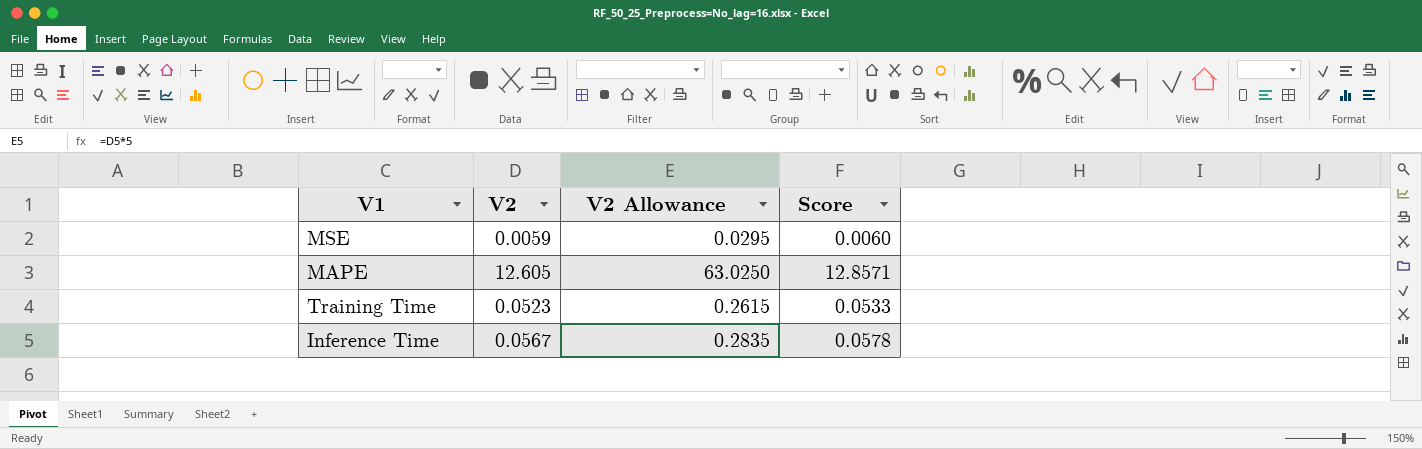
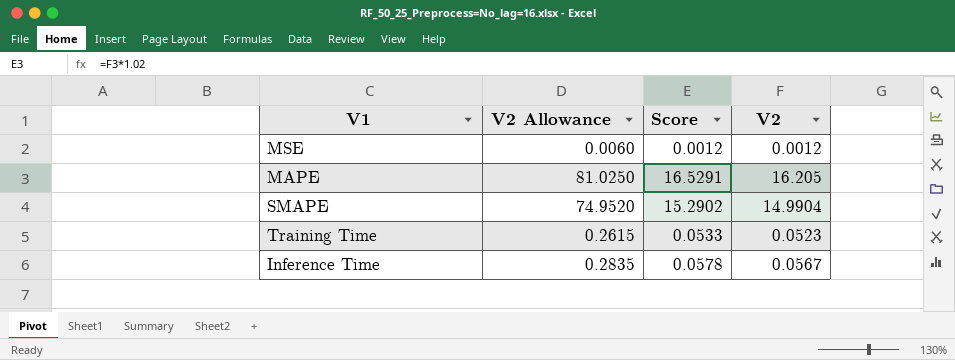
column V2 | position: 2 -> 4
MSE | V2 Allowance: 0.0295 -> 0.0060
MSE | Score: 0.0060 -> 0.0012
MSE | V2: 0.0059 -> 0.0012
MAPE | V2 Allowance: 63.0250 -> 81.0250
MAPE | Score: 12.8571 -> 16.5291
MAPE | V2: 12.605 -> 16.205
row SMAPE: none -> 74.9520 | 15.2902 | 14.9904

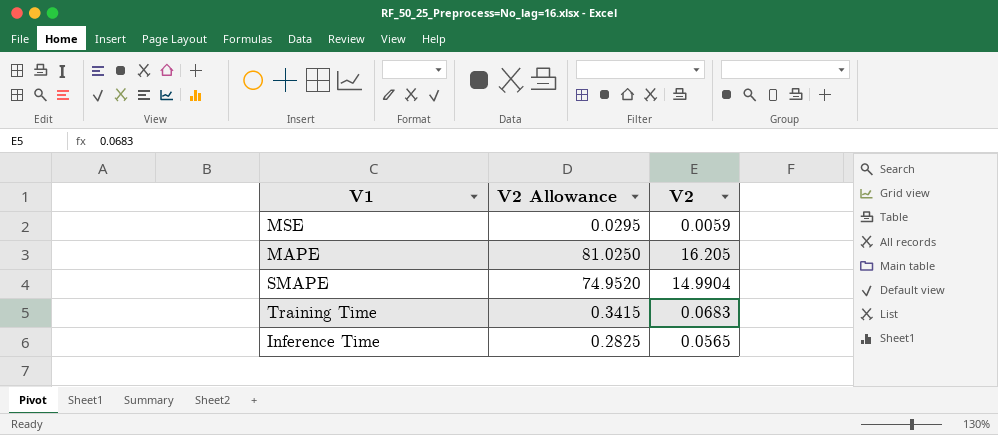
column Score | formula: [V2] * 1.02 -> none
MSE | V2 Allowance: 0.0060 -> 0.0295
MSE | V2: 0.0012 -> 0.0059
Training Time | V2 Allowance: 0.2615 -> 0.3415
Training Time | V2: 0.0523 -> 0.0683
Inference Time | V2 Allowance: 0.2835 -> 0.2825
Inference Time | V2: 0.0567 -> 0.0565

